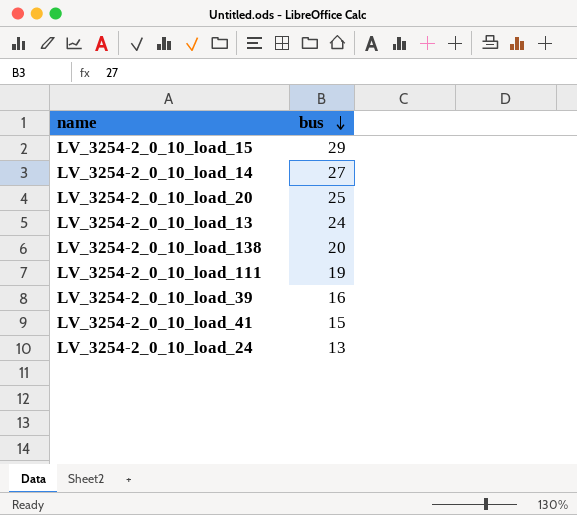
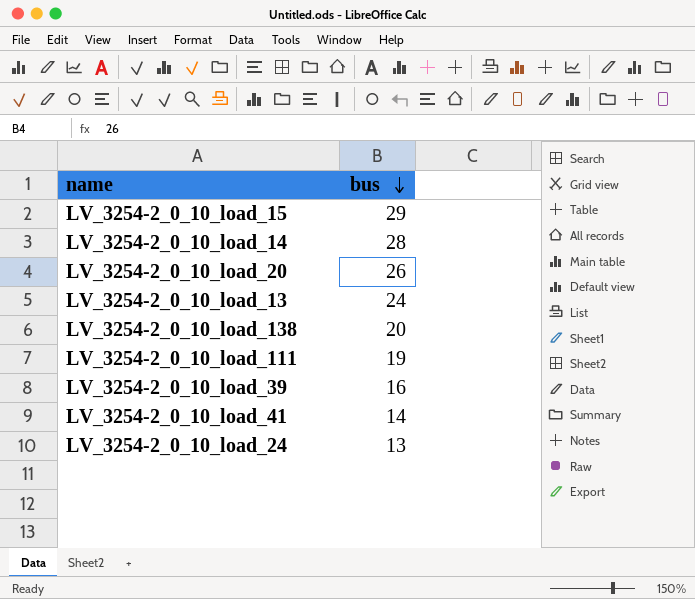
LV_3254-2_0_10_load_14 | bus: 27 -> 28
LV_3254-2_0_10_load_20 | bus: 25 -> 26
LV_3254-2_0_10_load_41 | bus: 15 -> 14

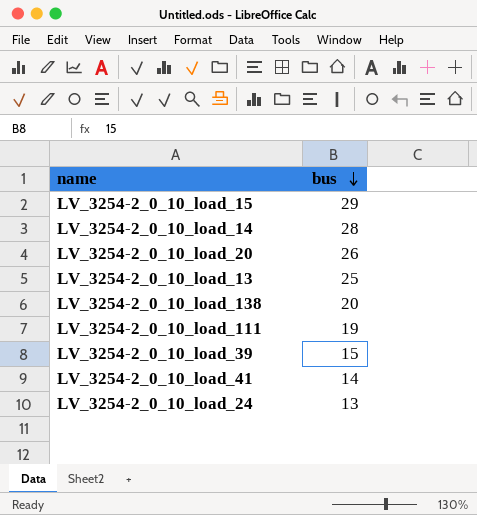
LV_3254-2_0_10_load_13 | bus: 24 -> 25
LV_3254-2_0_10_load_39 | bus: 16 -> 15

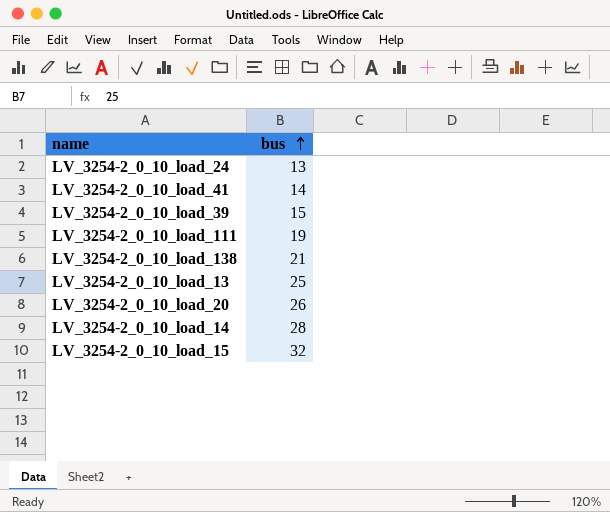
row order: bus descending -> bus ascending
LV_3254-2_0_10_load_138 | bus: 20 -> 21
LV_3254-2_0_10_load_15 | bus: 29 -> 32

